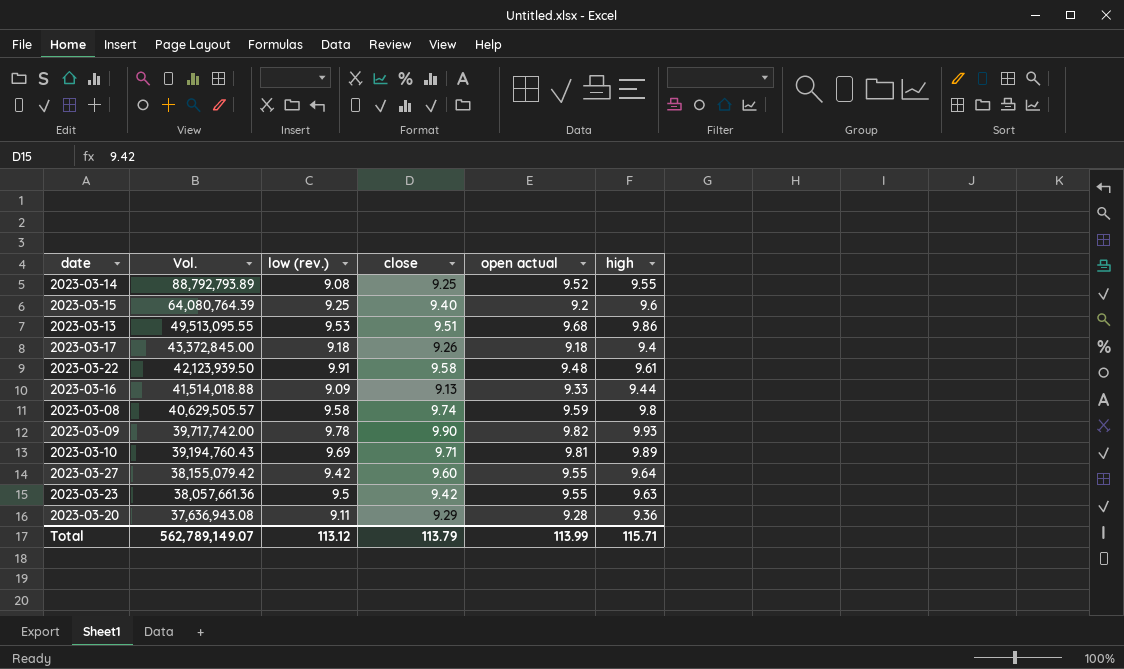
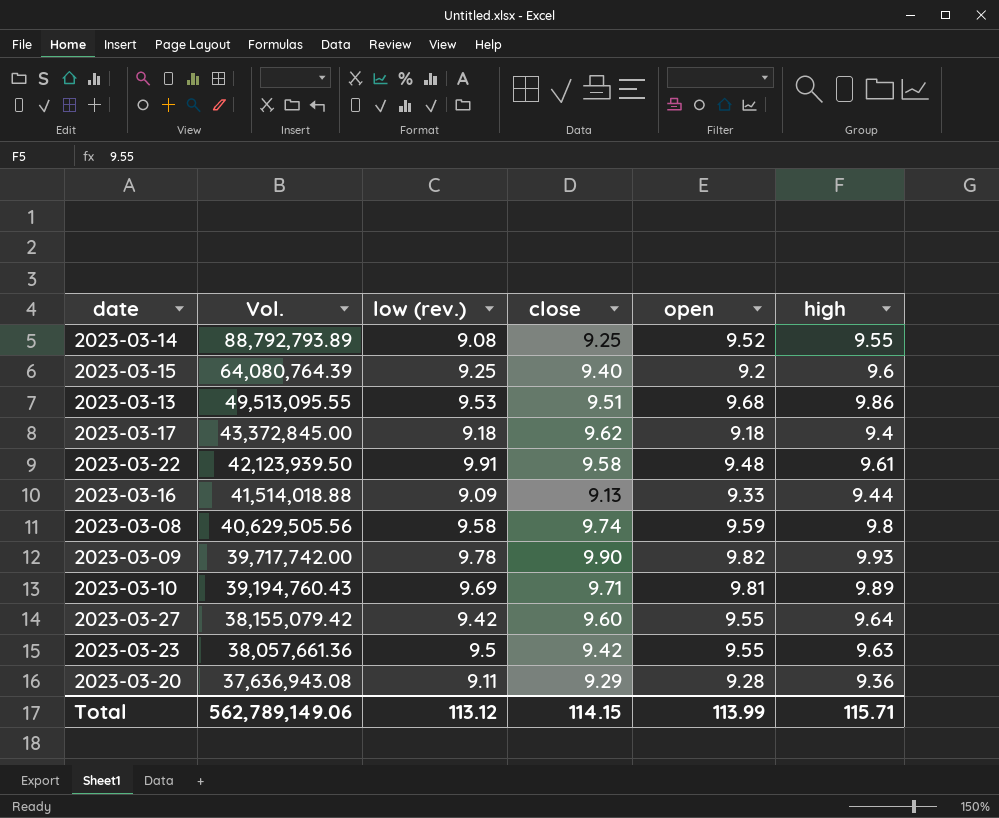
column name: open actual -> open
2023-03-17 | close: 9.26 -> 9.62
2023-03-08 | Vol.: 40,629,505.57 -> 40,629,505.56
Total | Vol.: 562,789,149.07 -> 562,789,149.06
Total | close: 113.79 -> 114.15

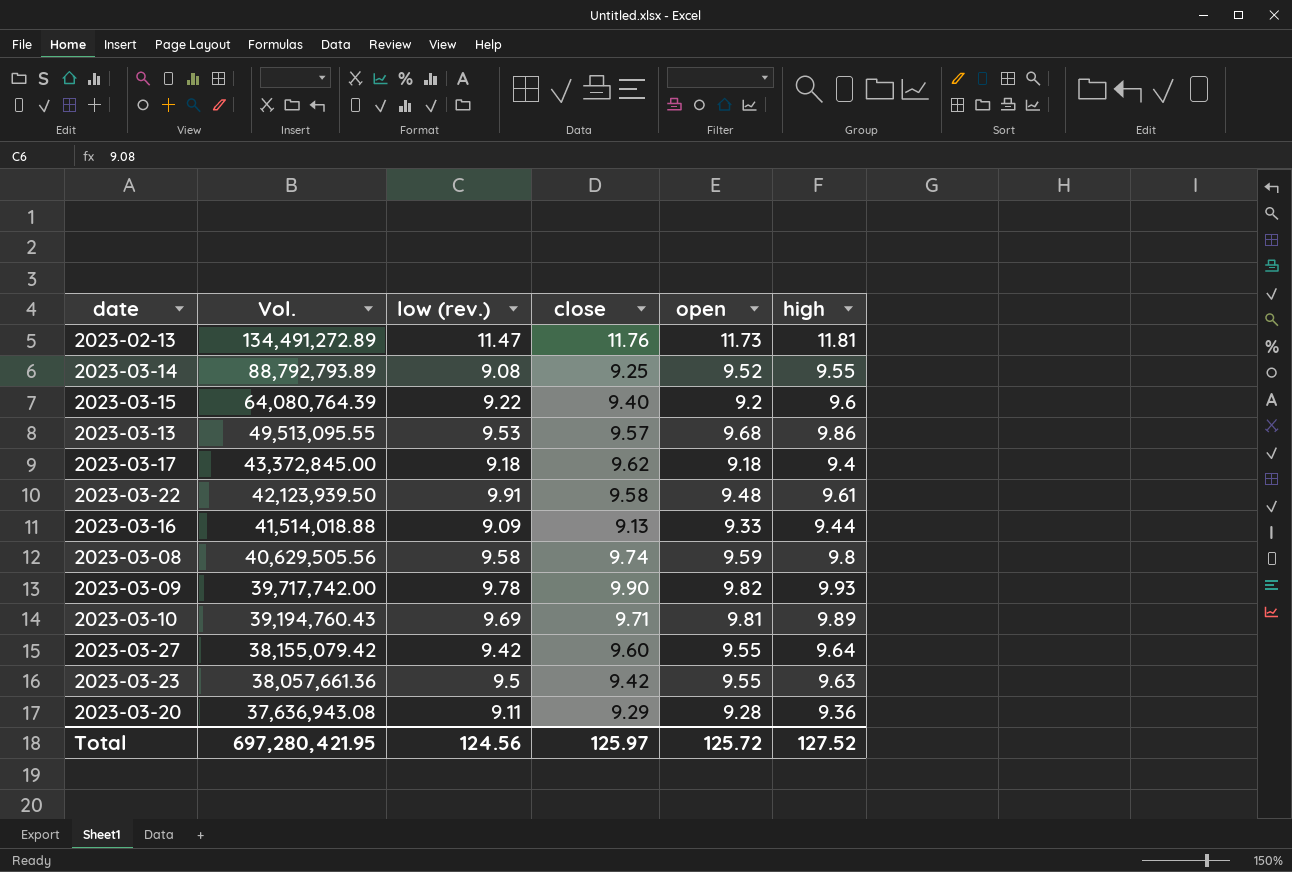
row 2023-02-13: none -> 134,491,272.89 | 11.47 | 11.76 | 11.73 | 11.81
2023-03-15 | low (rev.): 9.25 -> 9.22
2023-03-13 | close: 9.51 -> 9.57
Total | Vol.: 562,789,149.06 -> 697,280,421.95
Total | low (rev.): 113.12 -> 124.56
Total | close: 114.15 -> 125.97
Total | open: 113.99 -> 125.72
Total | high: 115.71 -> 127.52

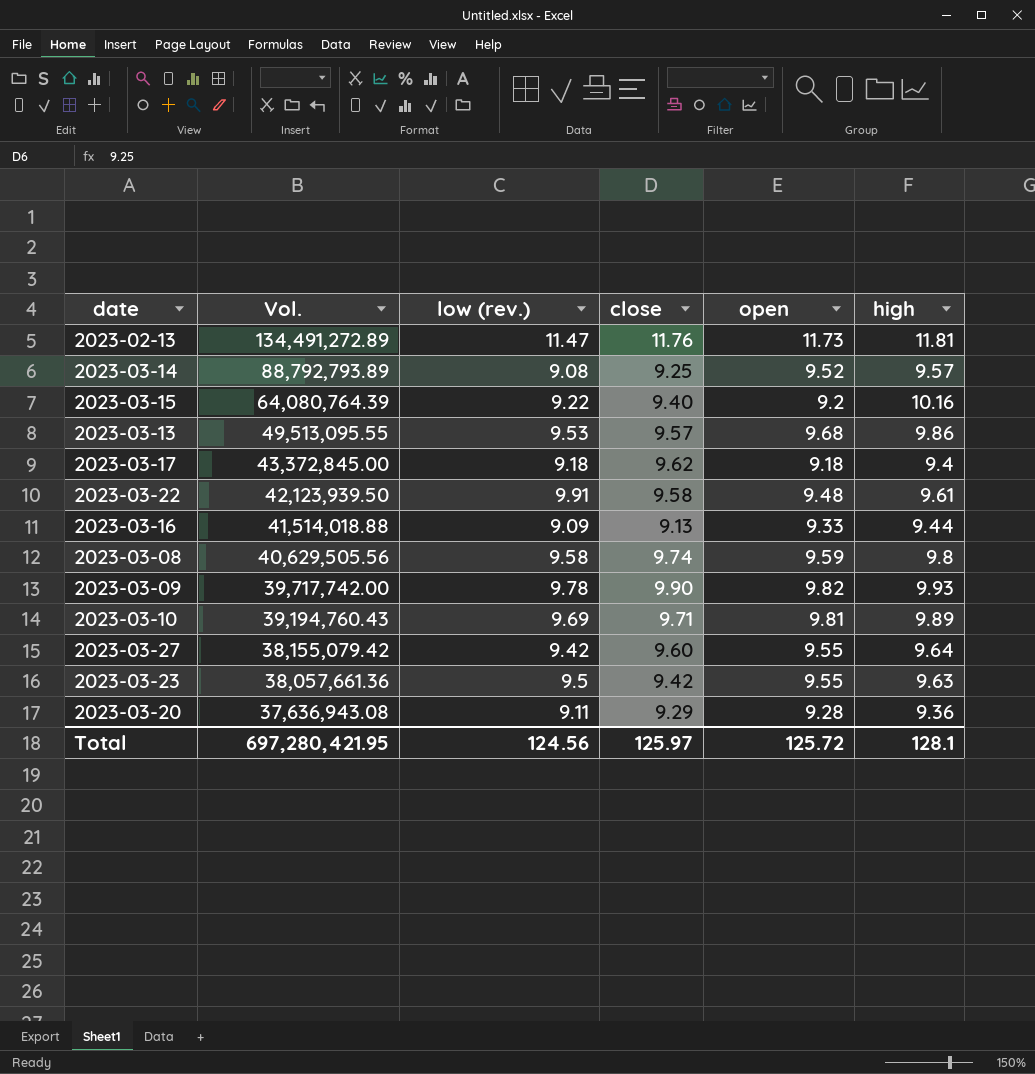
2023-03-14 | high: 9.55 -> 9.57
2023-03-15 | high: 9.6 -> 10.16
Total | high: 127.52 -> 128.1

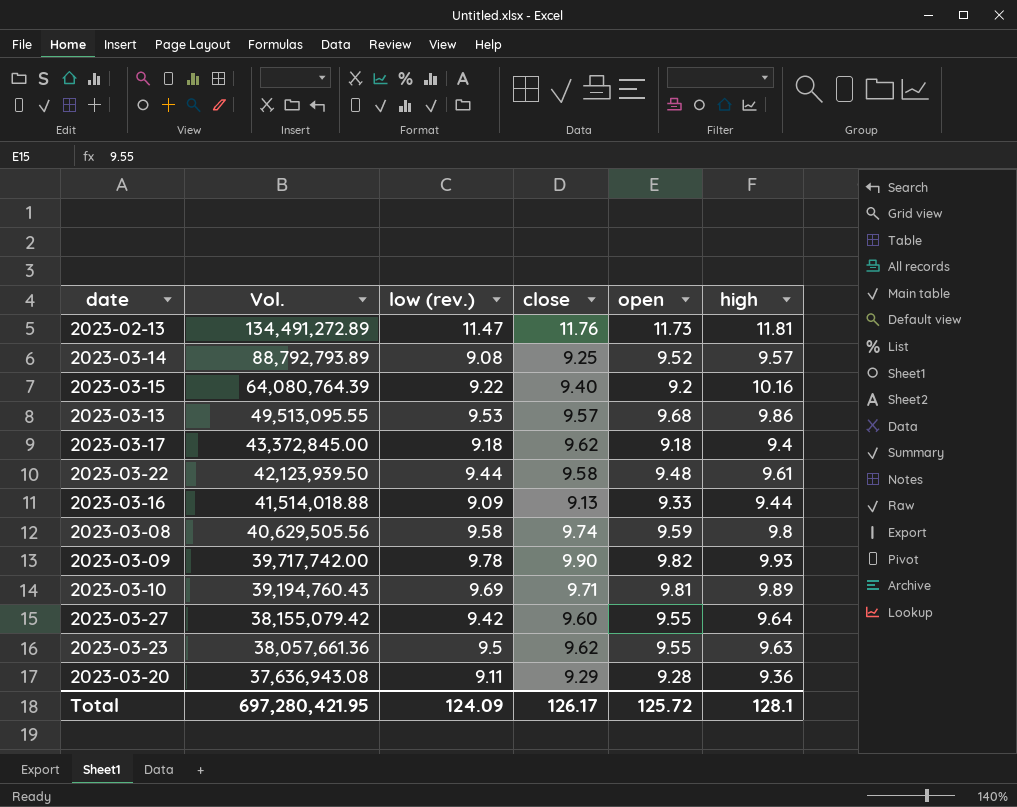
2023-03-22 | low (rev.): 9.91 -> 9.44
2023-03-23 | close: 9.42 -> 9.62
Total | low (rev.): 124.56 -> 124.09
Total | close: 125.97 -> 126.17

